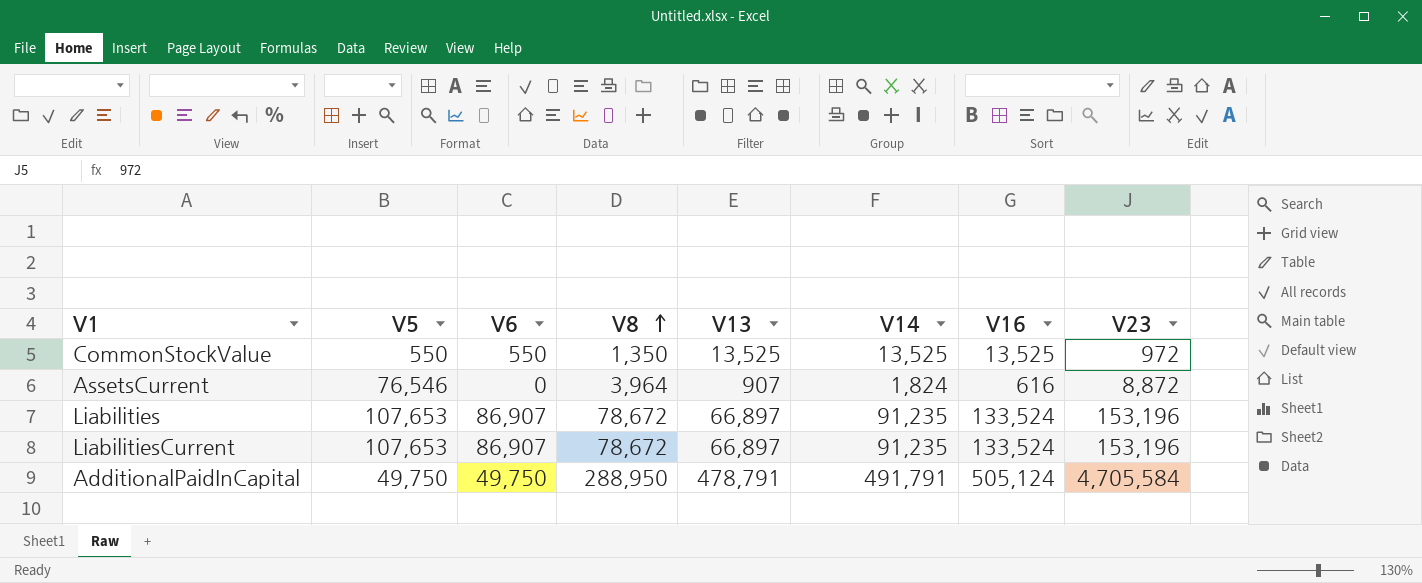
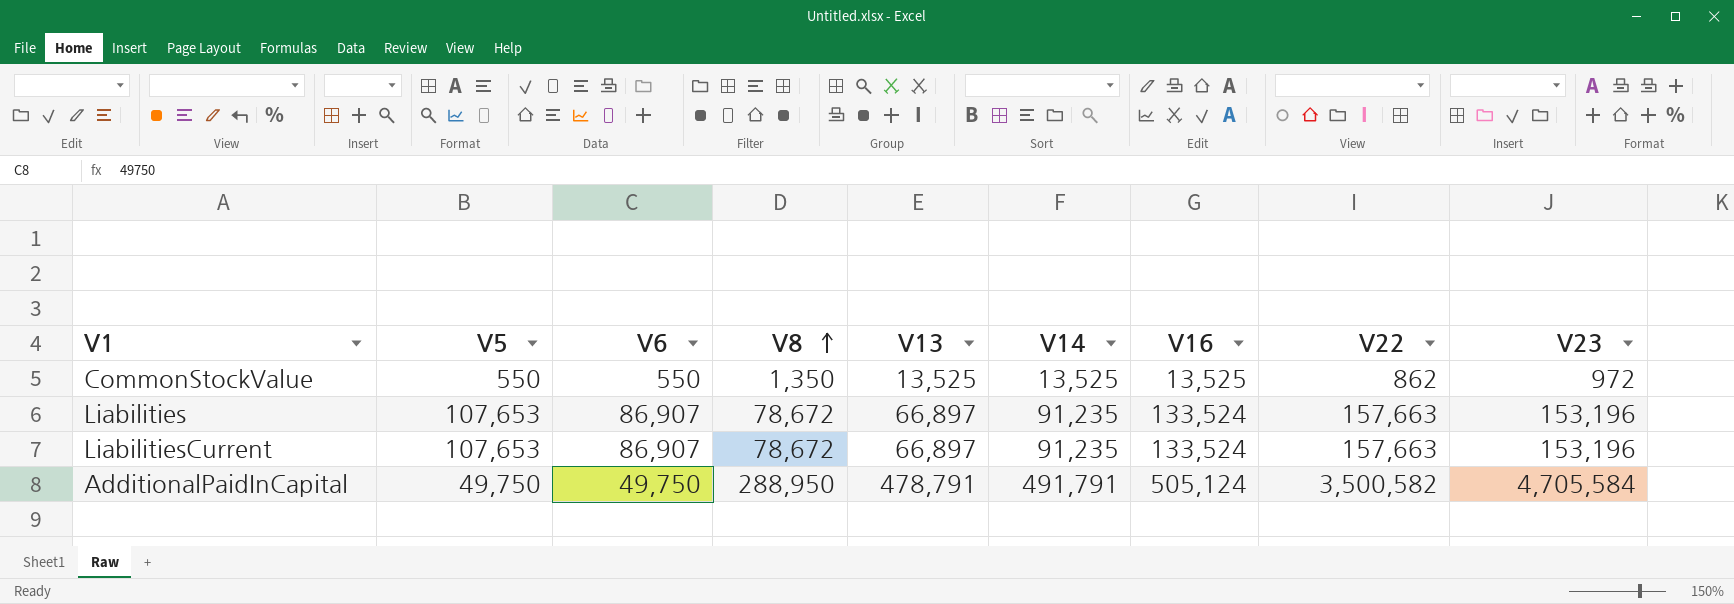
column V22 | position: none -> 8
row AssetsCurrent: 76,546 | 0 | 3,964 | 907 | 1,824 | 616 | 8,872 -> none

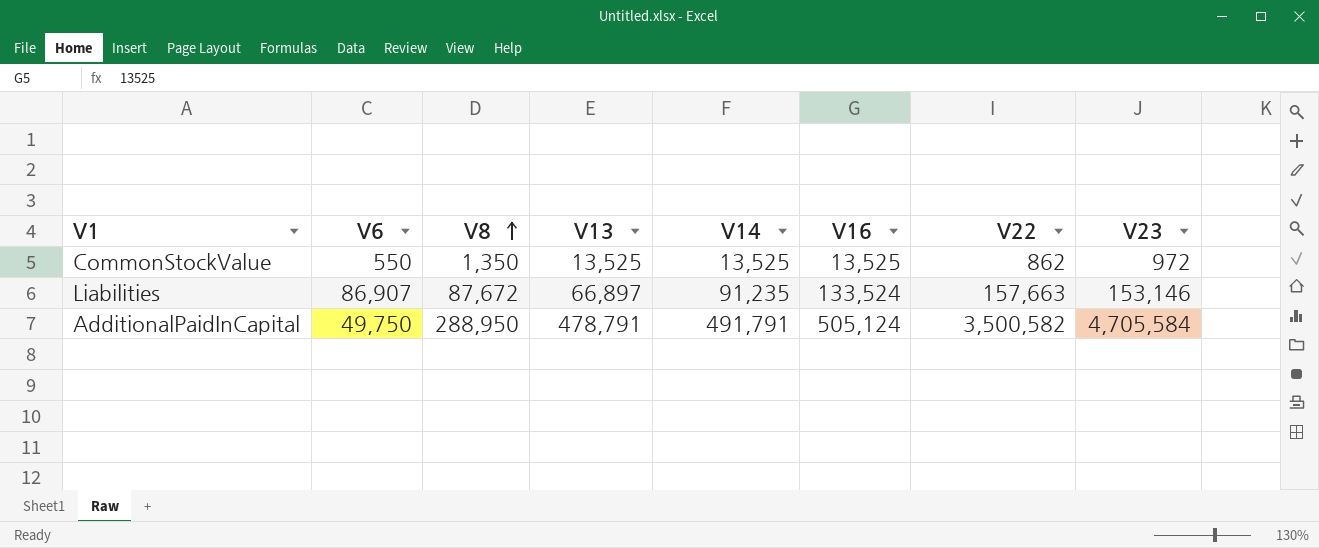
column V5 | position: 2 -> none
row LiabilitiesCurrent: 107,653 | 86,907 | 78,672 | 66,897 | 91,235 | 133,524 | 157,663 | 153,196 -> none
Liabilities | V8: 78,672 -> 87,672
Liabilities | V23: 153,196 -> 153,146

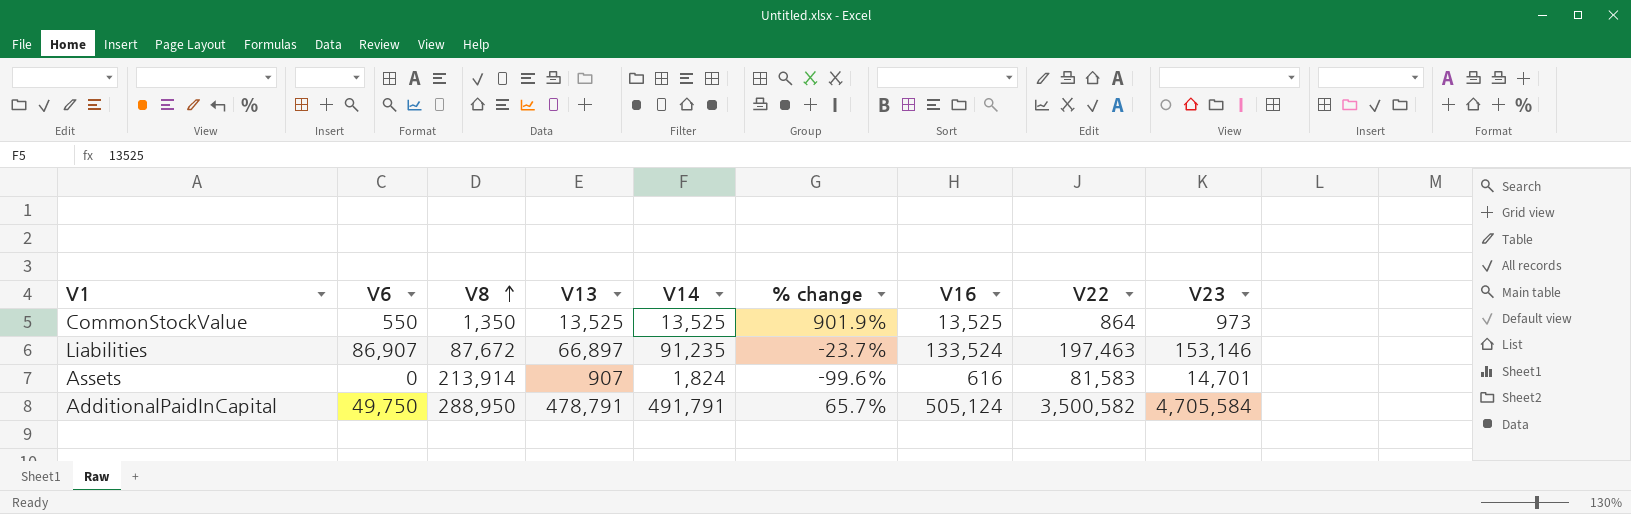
column % change | formula: none -> ([V13] - [V8]) / [V8]
CommonStockValue | V22: 862 -> 864
CommonStockValue | V23: 972 -> 973
Liabilities | V22: 157,663 -> 197,463
row Assets: none -> 0 | 213,914 | 907 | 1,824 | -99.6% | 616 | 81,583 | 14,701

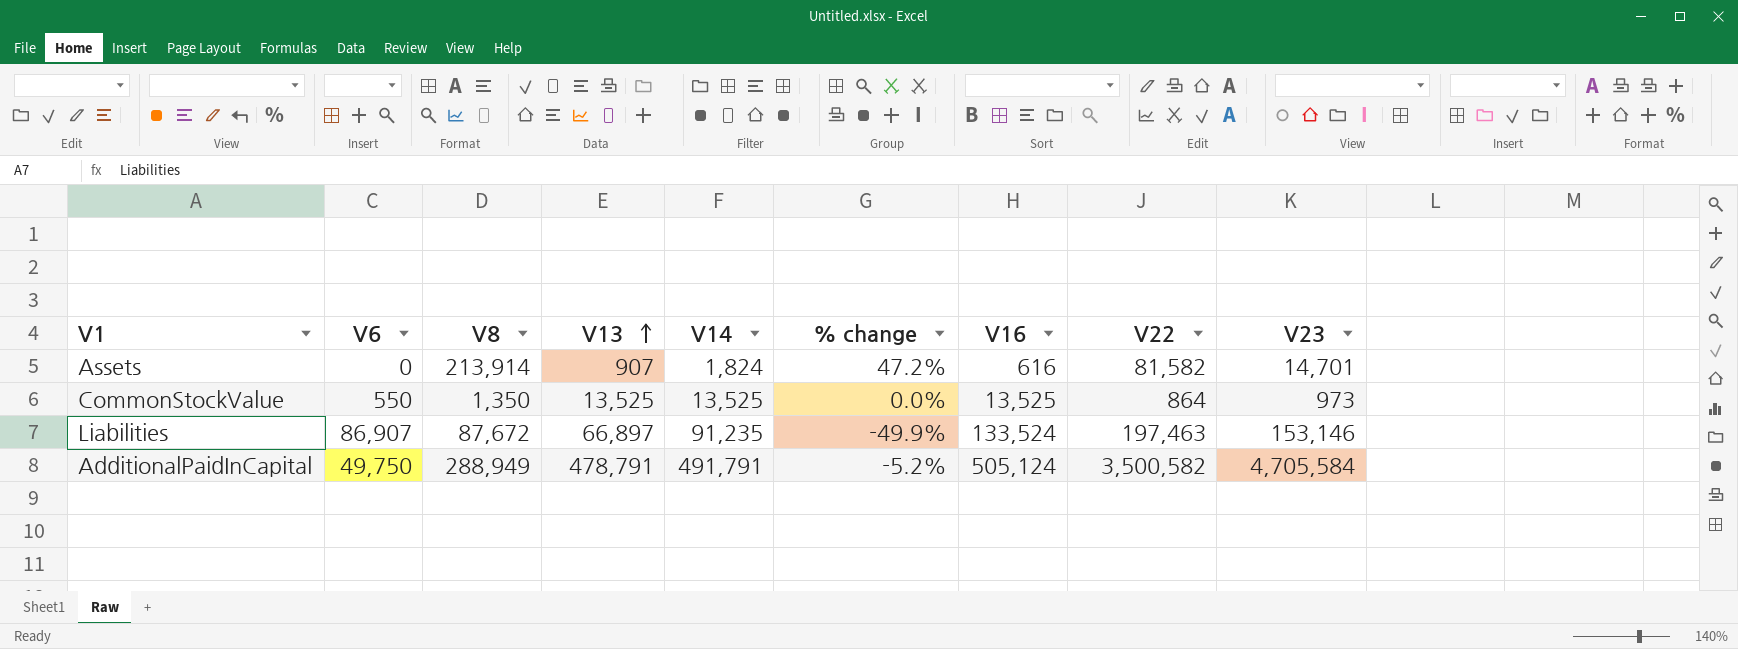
row order: V8 ascending -> V13 ascending
column % change | formula: ([V13] - [V8]) / [V8] -> ([V13] - [V16]) / [V16]
Assets | V22: 81,583 -> 81,582
AdditionalPaidInCapital | V8: 288,950 -> 288,949

